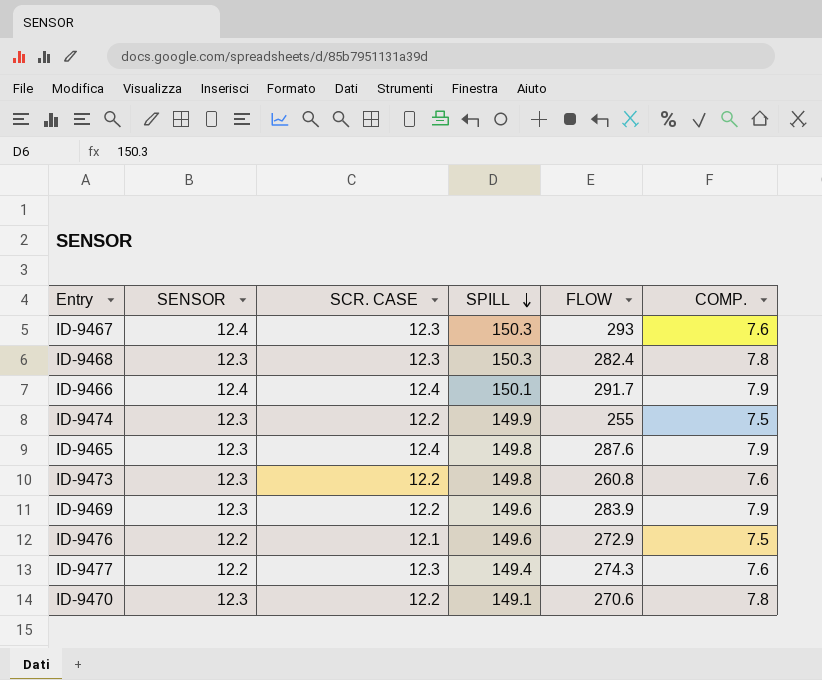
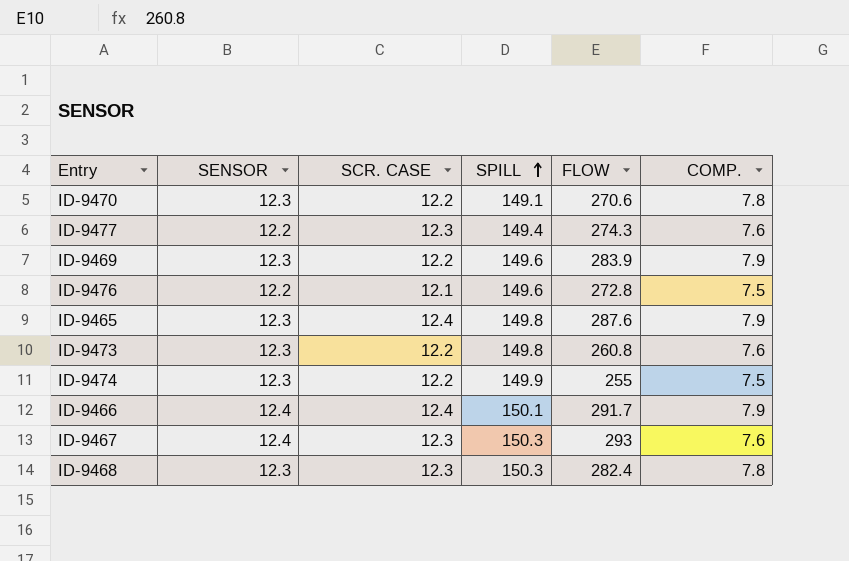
row order: SPILL descending -> SPILL ascending
ID-9476 | FLOW: 272.9 -> 272.8

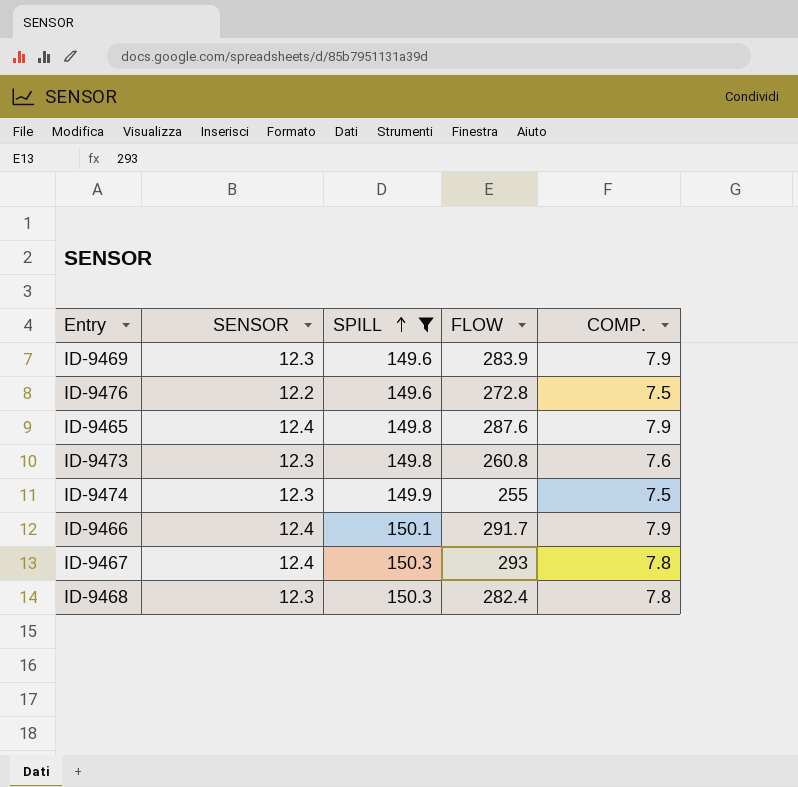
filter: none -> SPILL >= 149.6
column SCR. CASE | position: 3 -> none
ID-9465 | SENSOR: 12.3 -> 12.4
ID-9467 | COMP.: 7.6 -> 7.8

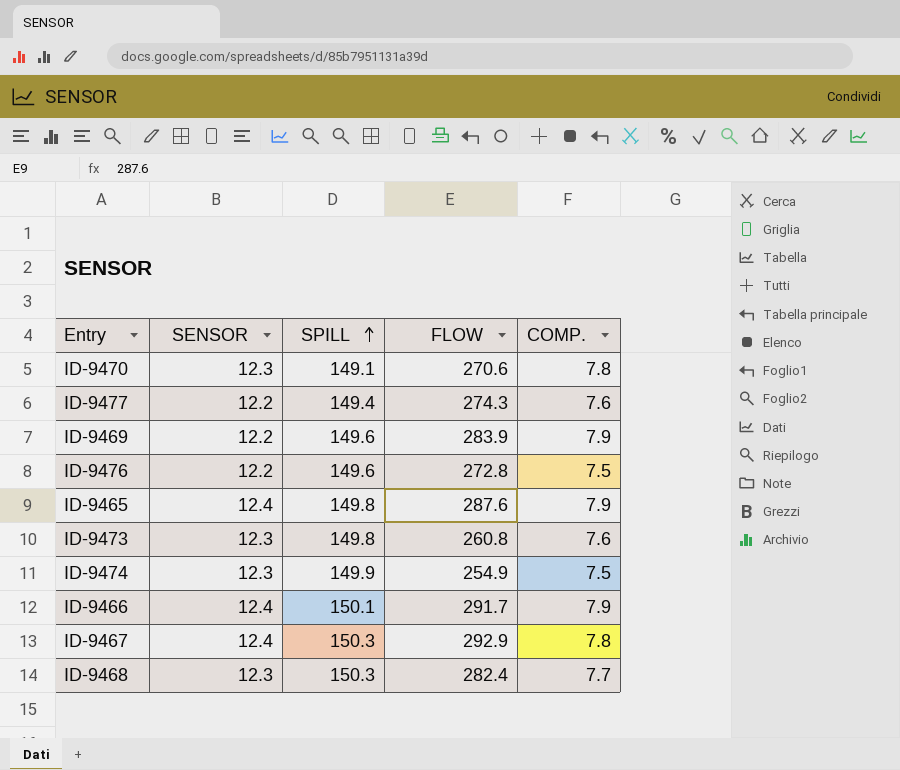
filter: SPILL >= 149.6 -> none
ID-9469 | SENSOR: 12.3 -> 12.2
ID-9474 | FLOW: 255 -> 254.9
ID-9467 | FLOW: 293 -> 292.9
ID-9468 | COMP.: 7.8 -> 7.7

